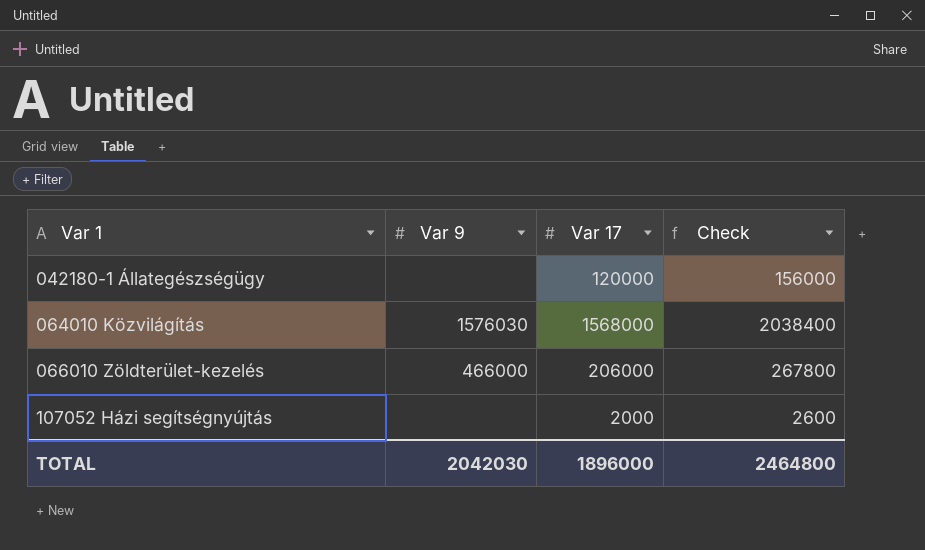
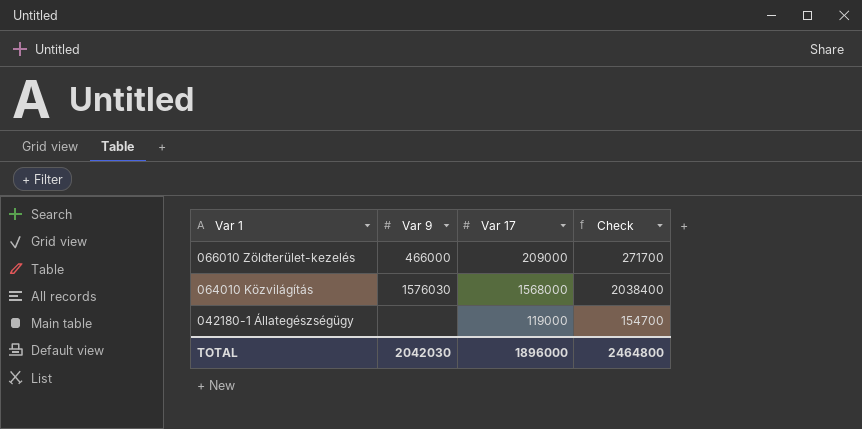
row order: Var 1 ascending -> Var 1 descending
row 107052 Házi segítségnyújtás: none | 2000 | 2600 -> none
066010 Zöldterület-kezelés | Var 17: 206000 -> 209000
066010 Zöldterület-kezelés | Check: 267800 -> 271700
042180-1 Állategészségügy | Var 17: 120000 -> 119000
042180-1 Állategészségügy | Check: 156000 -> 154700

